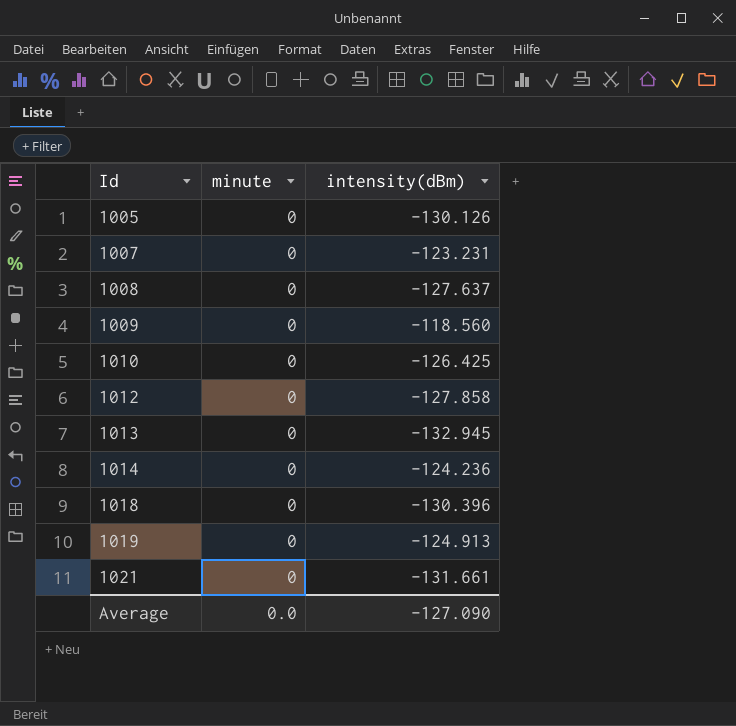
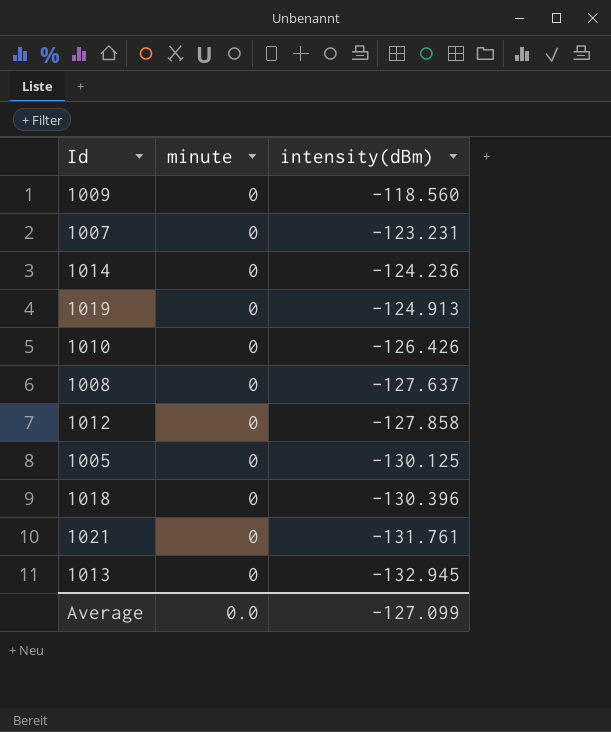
row order: Id ascending -> intensity(dBm) descending
1010 | intensity(dBm): -126.425 -> -126.426
1005 | intensity(dBm): -130.126 -> -130.125
1021 | intensity(dBm): -131.661 -> -131.761
Average | intensity(dBm): -127.090 -> -127.099

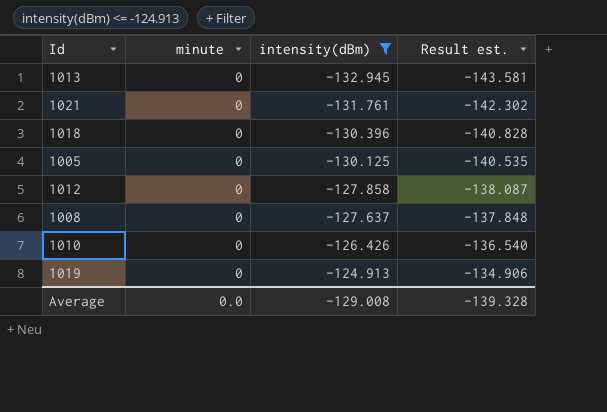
filter: none -> intensity(dBm) <= -124.913
row order: intensity(dBm) descending -> intensity(dBm) ascending
column Result est. | formula: none -> [intensity(dBm)] * 1.08
Average | intensity(dBm): -127.099 -> -129.008

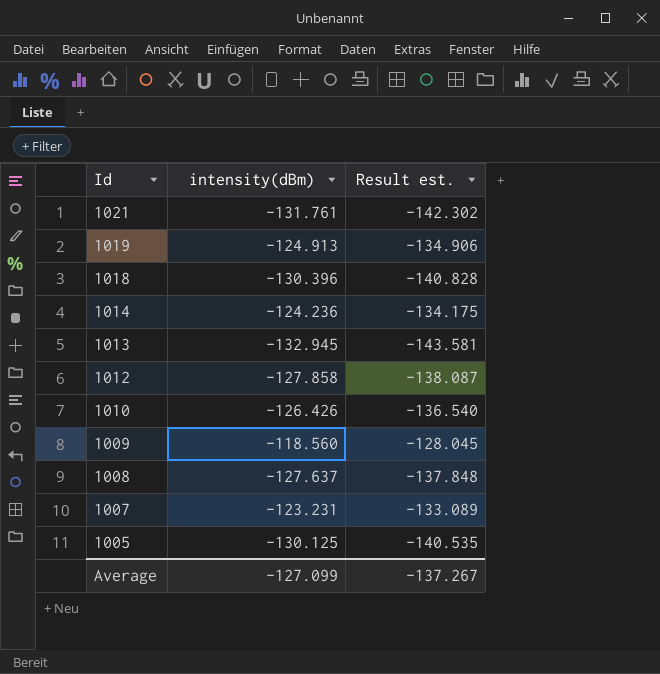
filter: intensity(dBm) <= -124.913 -> none
row order: intensity(dBm) ascending -> Id descending
column minute | position: 2 -> none
Average | intensity(dBm): -129.008 -> -127.099
Average | Result est.: -139.328 -> -137.267

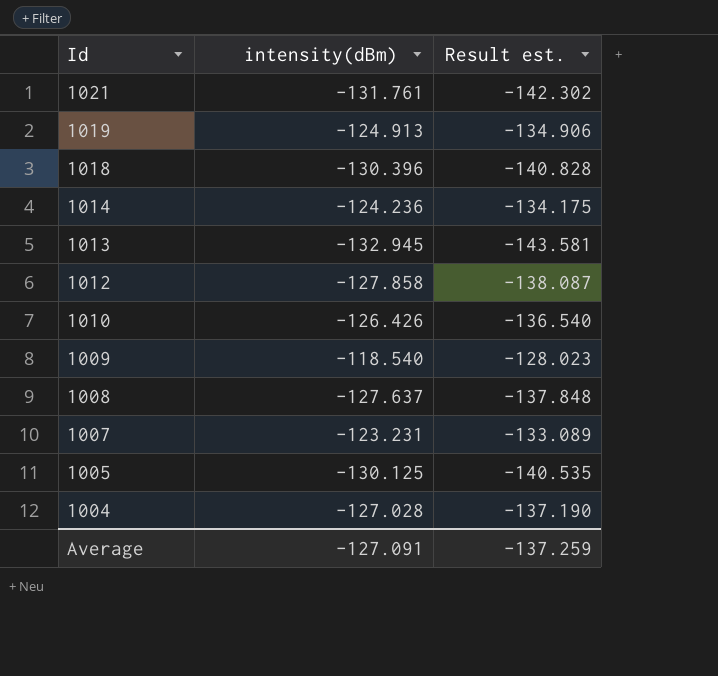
1009 | intensity(dBm): -118.560 -> -118.540
1009 | Result est.: -128.045 -> -128.023
row 1004: none -> -127.028 | -137.190
Average | intensity(dBm): -127.099 -> -127.091
Average | Result est.: -137.267 -> -137.259

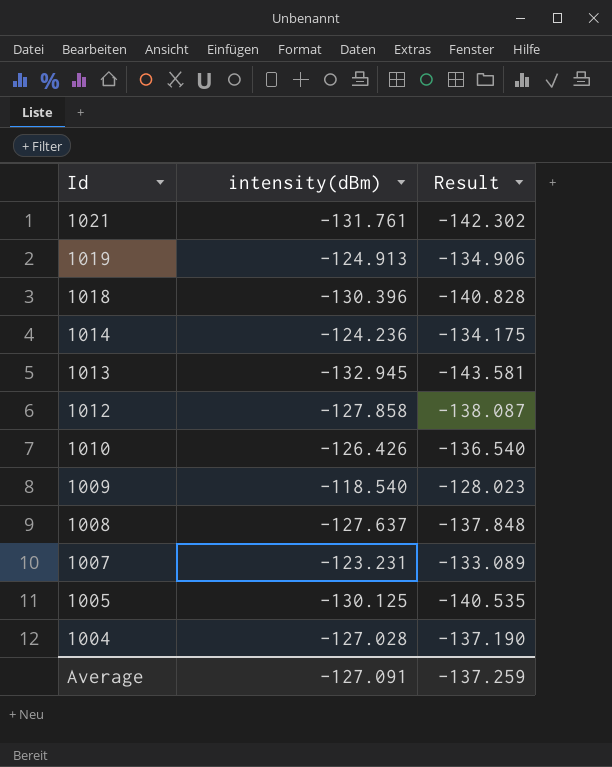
column name: Result est. -> Result

